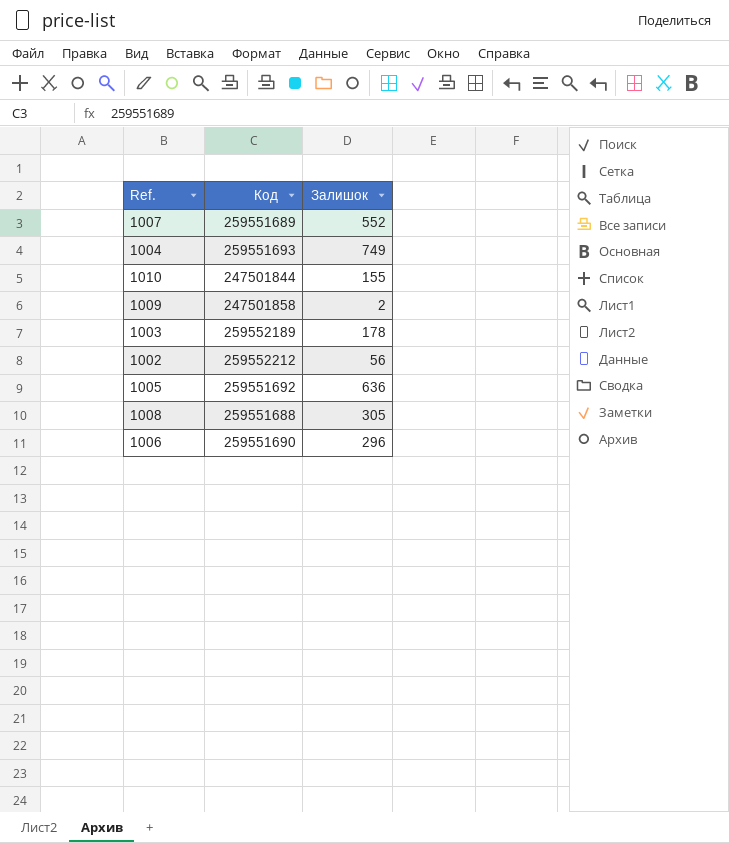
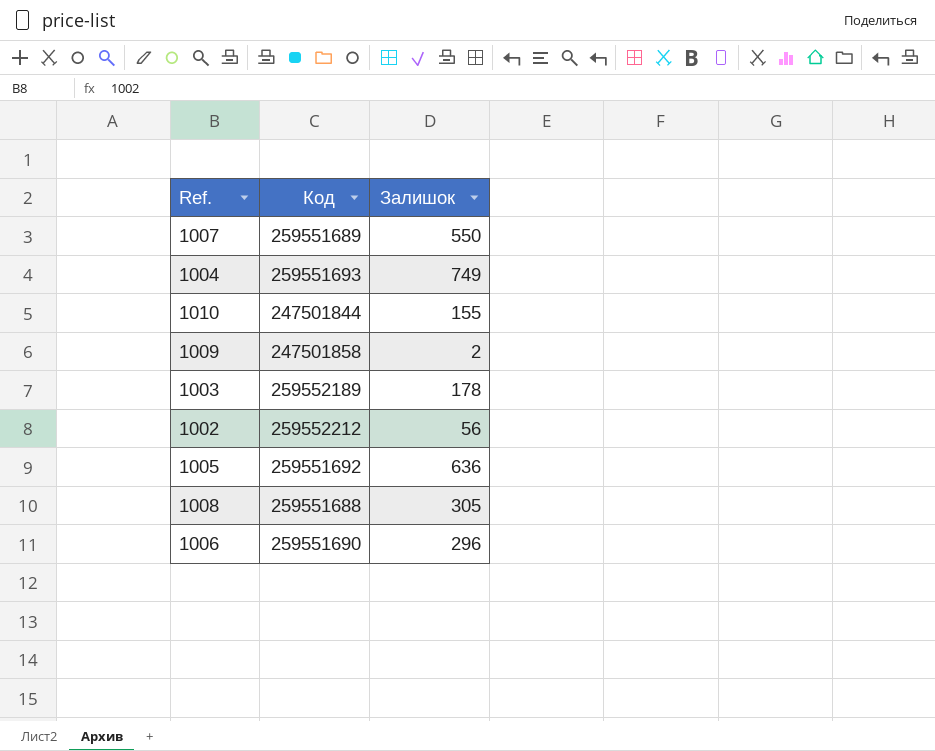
1007 | Залишок: 552 -> 550

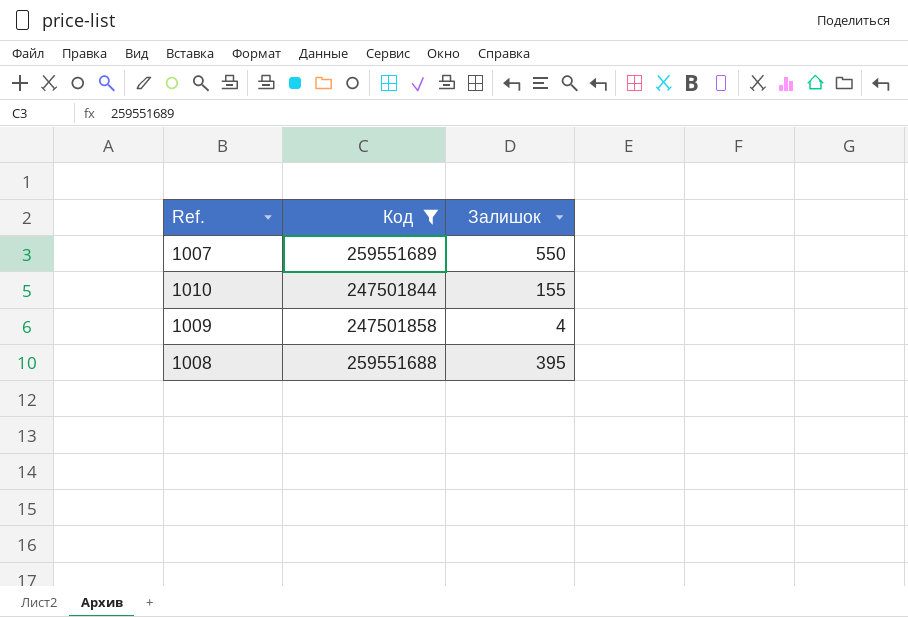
filter: none -> Код <= 259551689
1009 | Залишок: 2 -> 4
1008 | Залишок: 305 -> 395

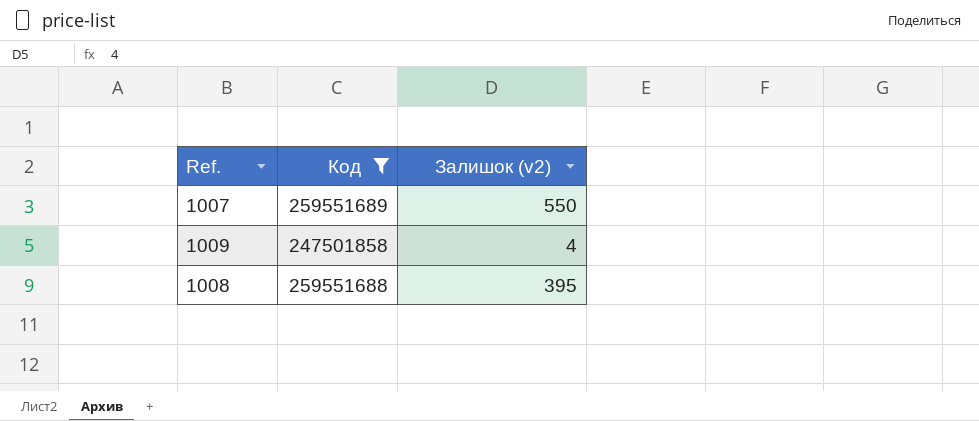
column name: Залишок -> Залишок (v2)
row 1010: 247501844 | 155 -> none

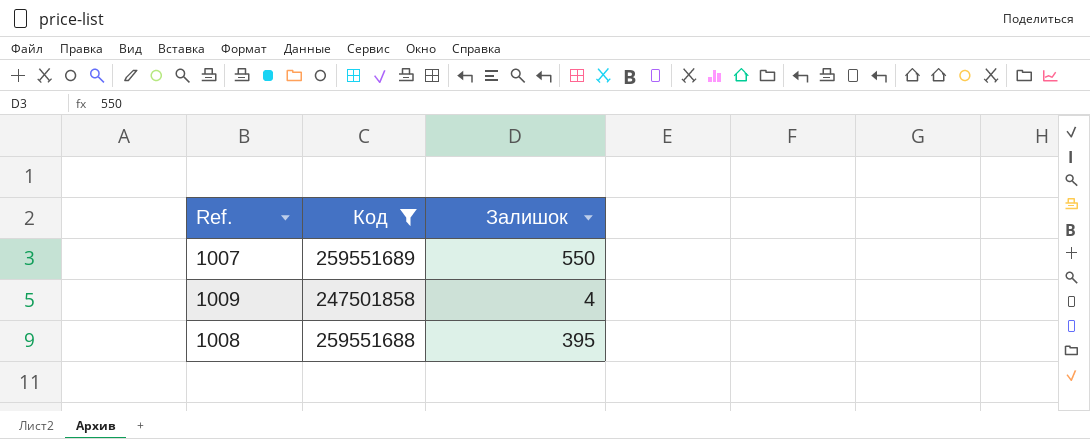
column name: Залишок (v2) -> Залишок

